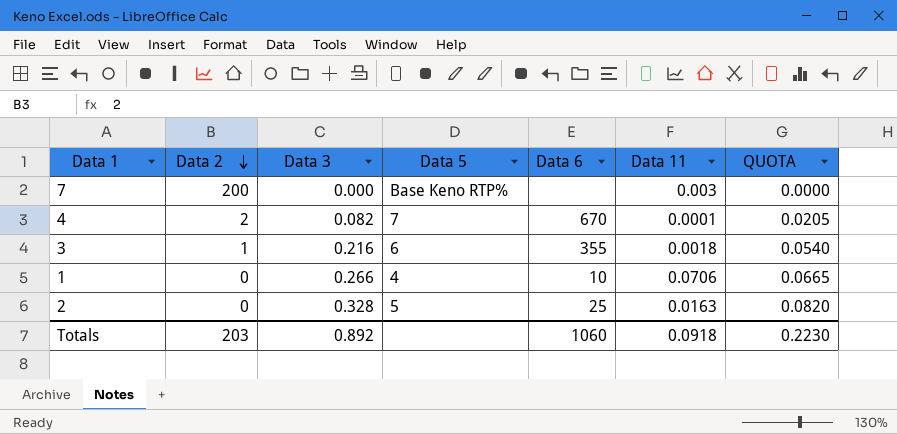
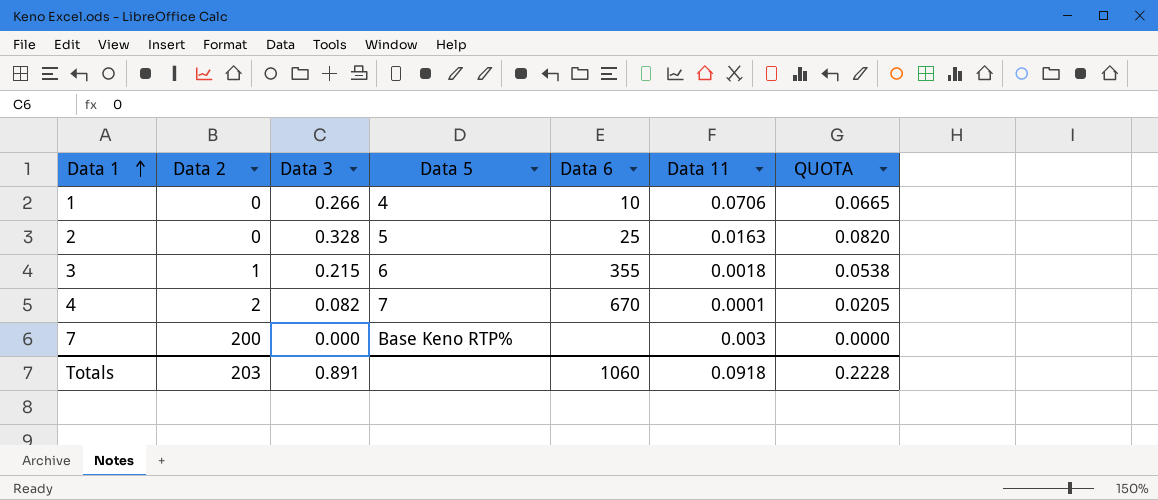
row order: Data 2 descending -> Data 1 ascending
3 | Data 3: 0.216 -> 0.215
3 | QUOTA: 0.0540 -> 0.0538
Totals | Data 3: 0.892 -> 0.891
Totals | QUOTA: 0.2230 -> 0.2228

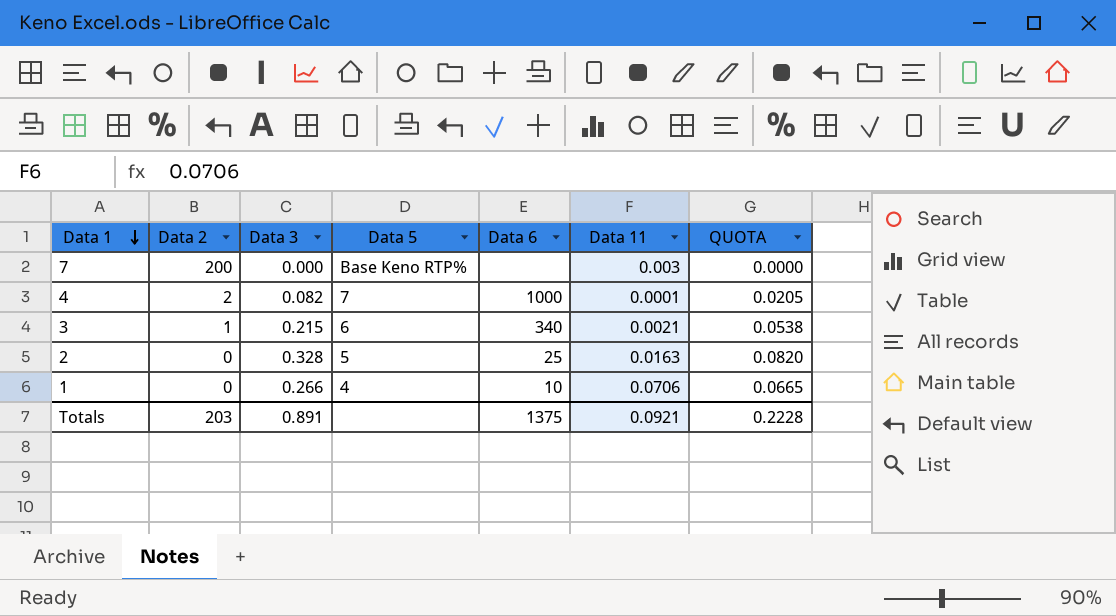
row order: Data 1 ascending -> Data 1 descending
4 | Data 6: 670 -> 1000
3 | Data 6: 355 -> 340
3 | Data 11: 0.0018 -> 0.0021
Totals | Data 6: 1060 -> 1375
Totals | Data 11: 0.0918 -> 0.0921

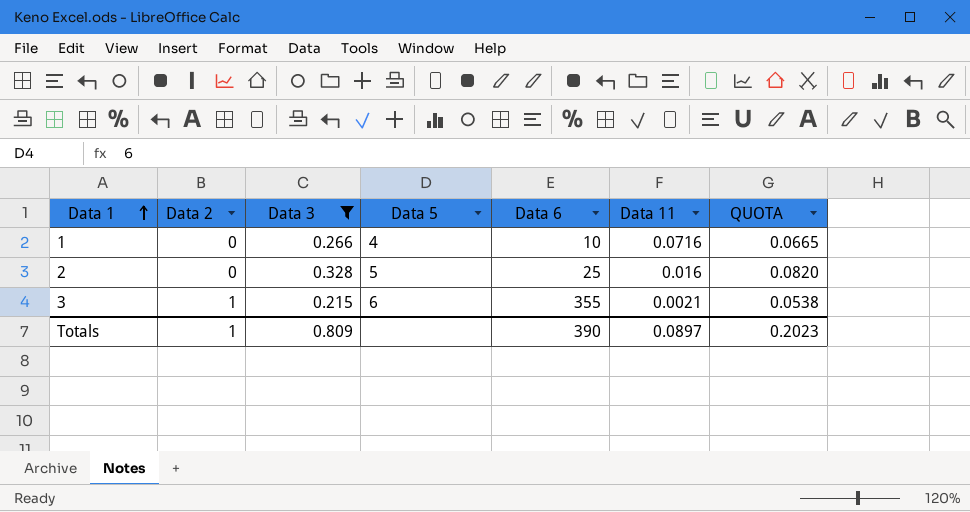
filter: none -> Data 3 >= 0.215
row order: Data 1 descending -> Data 1 ascending
1 | Data 11: 0.0706 -> 0.0716
2 | Data 11: 0.0163 -> 0.016
3 | Data 6: 340 -> 355
Totals | Data 2: 203 -> 1
Totals | Data 3: 0.891 -> 0.809
Totals | Data 6: 1375 -> 390
Totals | Data 11: 0.0921 -> 0.0897
Totals | QUOTA: 0.2228 -> 0.2023

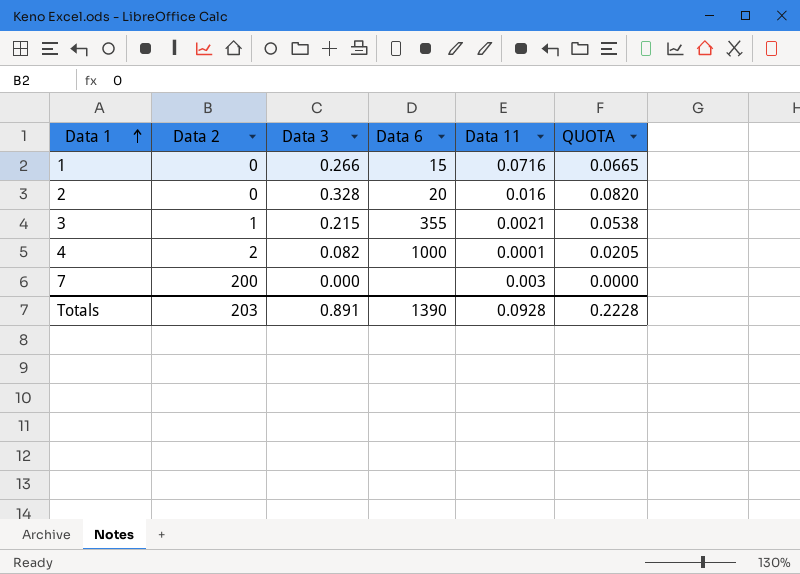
filter: Data 3 >= 0.215 -> none
column Data 5 | position: 4 -> none
1 | Data 6: 10 -> 15
2 | Data 6: 25 -> 20
Totals | Data 2: 1 -> 203
Totals | Data 3: 0.809 -> 0.891
Totals | Data 6: 390 -> 1390
Totals | Data 11: 0.0897 -> 0.0928
Totals | QUOTA: 0.2023 -> 0.2228

